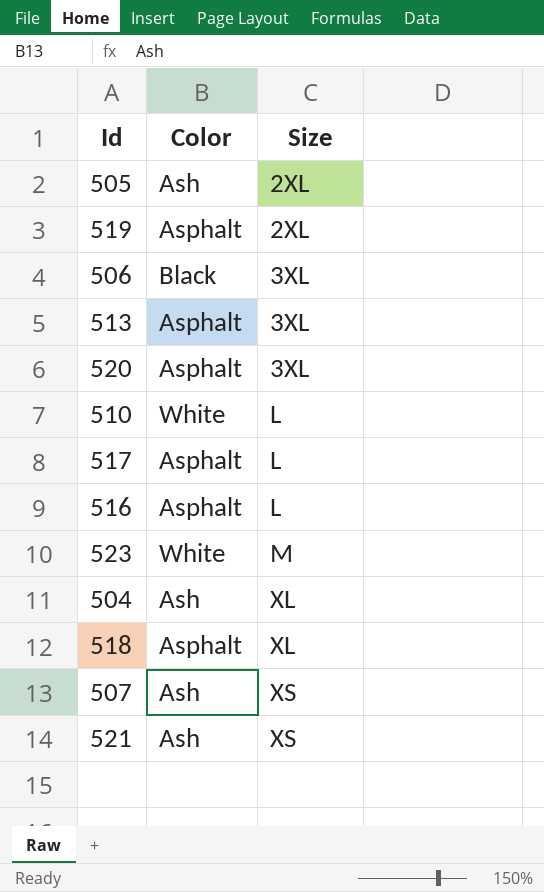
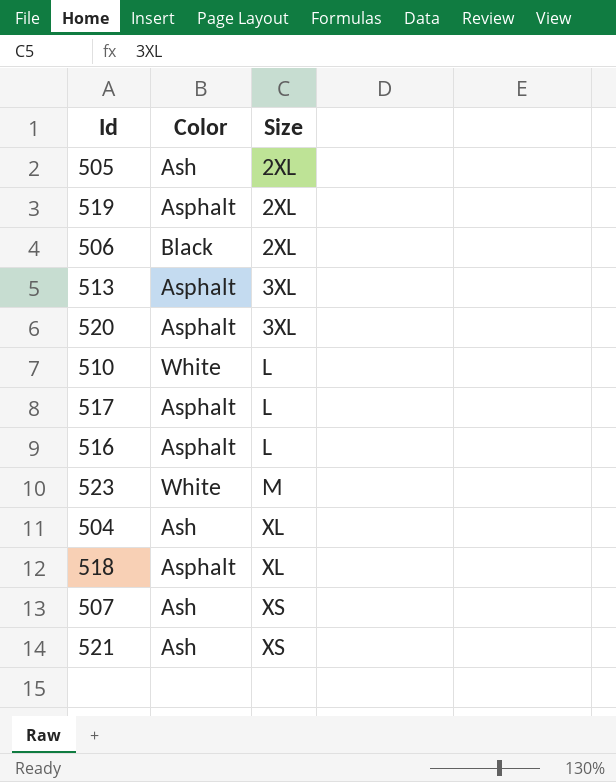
506 | Size: 3XL -> 2XL

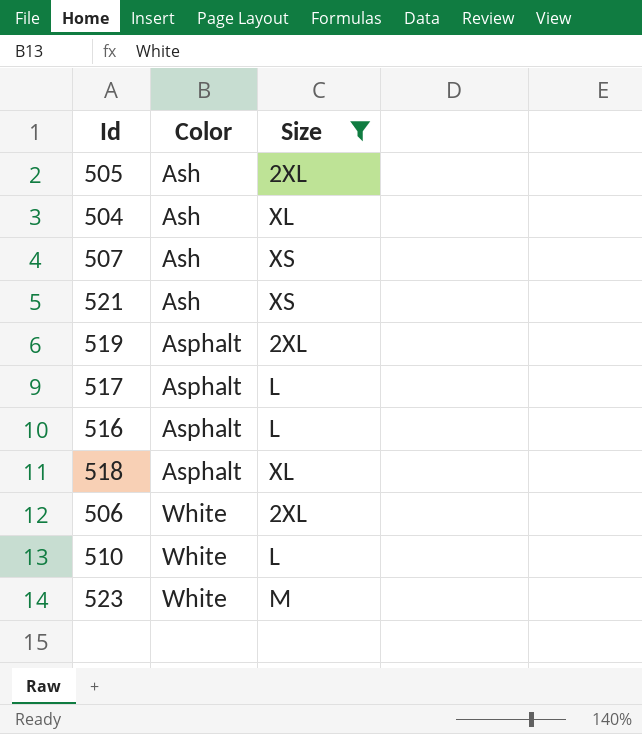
filter: none -> Size != 3XL
row order: Size ascending -> Color ascending
506 | Color: Black -> White

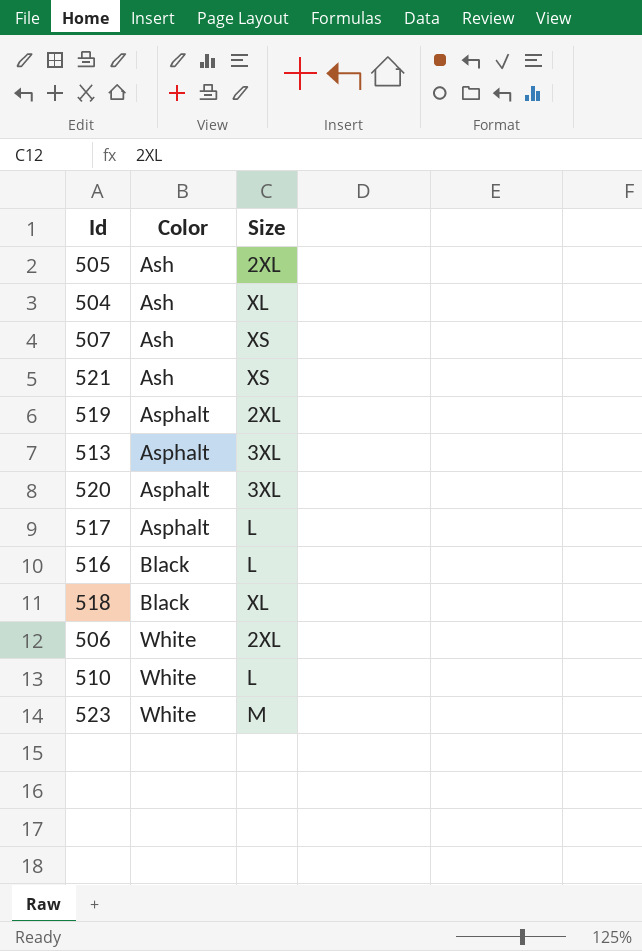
filter: Size != 3XL -> none
516 | Color: Asphalt -> Black
518 | Color: Asphalt -> Black

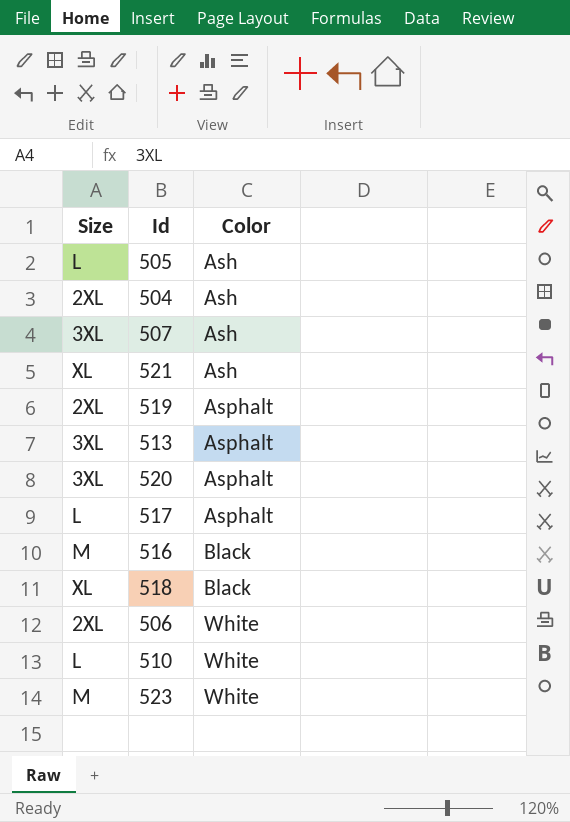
column Size | position: 3 -> 1
505 | Size: 2XL -> L
504 | Size: XL -> 2XL
507 | Size: XS -> 3XL
521 | Size: XS -> XL
516 | Size: L -> M

